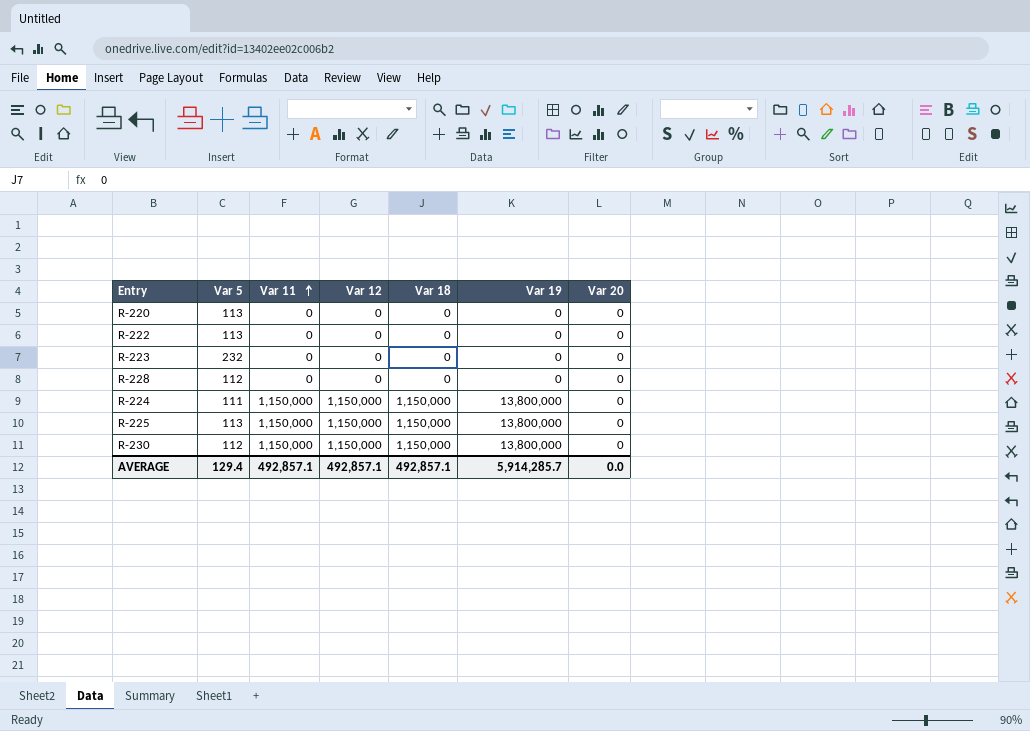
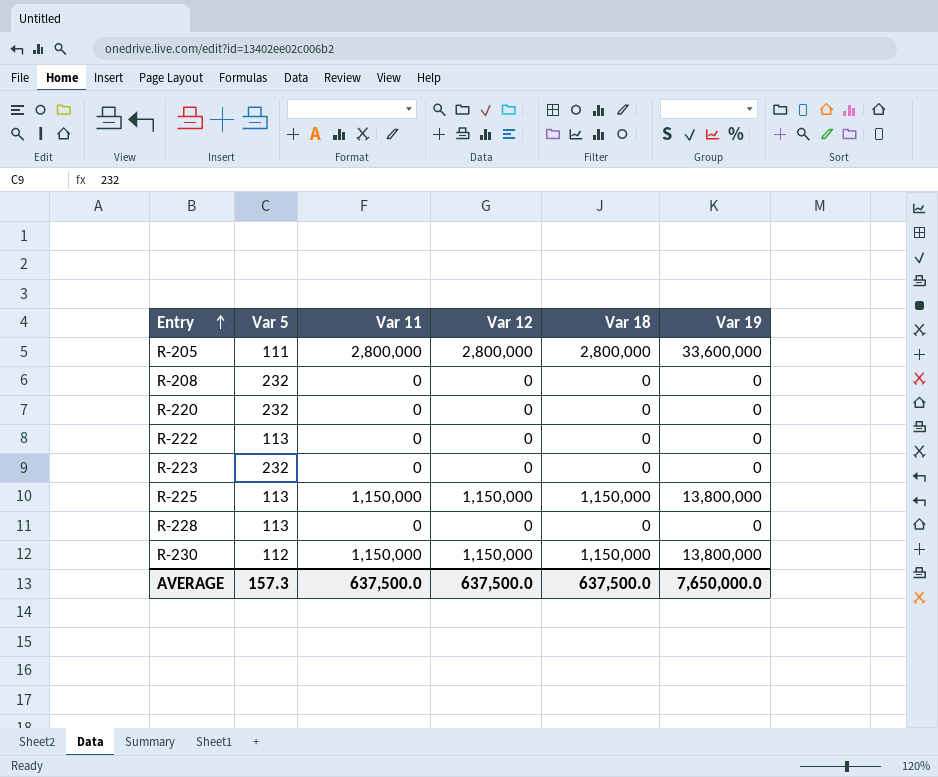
row order: Var 11 ascending -> Entry ascending
column Var 20 | position: 7 -> none
row R-224: 111 | 1,150,000 | 1,150,000 | 1,150,000 | 13,800,000 | 0 -> none
row R-205: none -> 111 | 2,800,000 | 2,800,000 | 2,800,000 | 33,600,000
row R-208: none -> 232 | 0 | 0 | 0 | 0
R-220 | Var 5: 113 -> 232
R-228 | Var 5: 112 -> 113
AVERAGE | Var 5: 129.4 -> 157.3
AVERAGE | Var 11: 492,857.1 -> 637,500.0
AVERAGE | Var 12: 492,857.1 -> 637,500.0
AVERAGE | Var 18: 492,857.1 -> 637,500.0
AVERAGE | Var 19: 5,914,285.7 -> 7,650,000.0

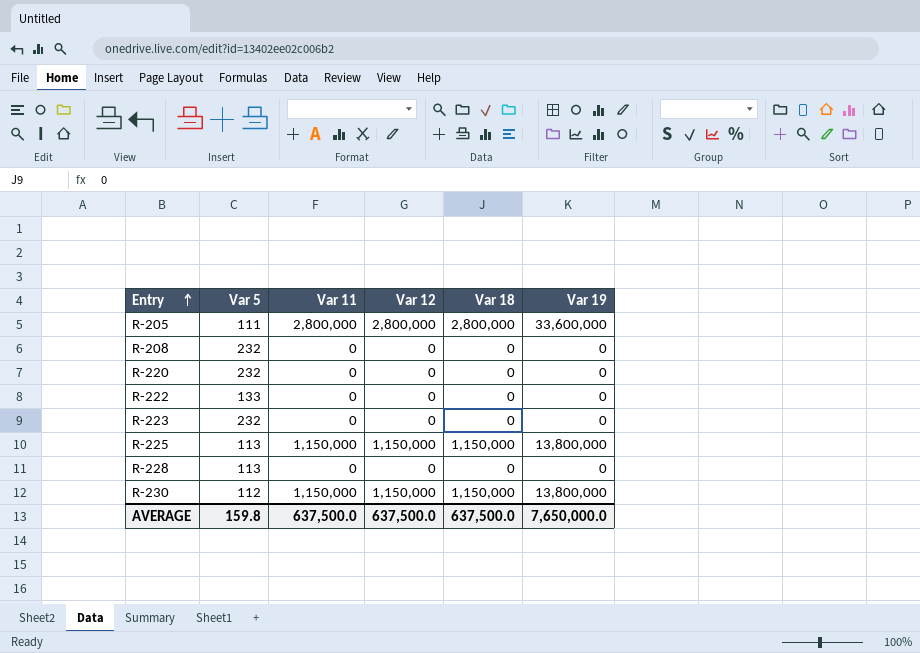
R-222 | Var 5: 113 -> 133
AVERAGE | Var 5: 157.3 -> 159.8

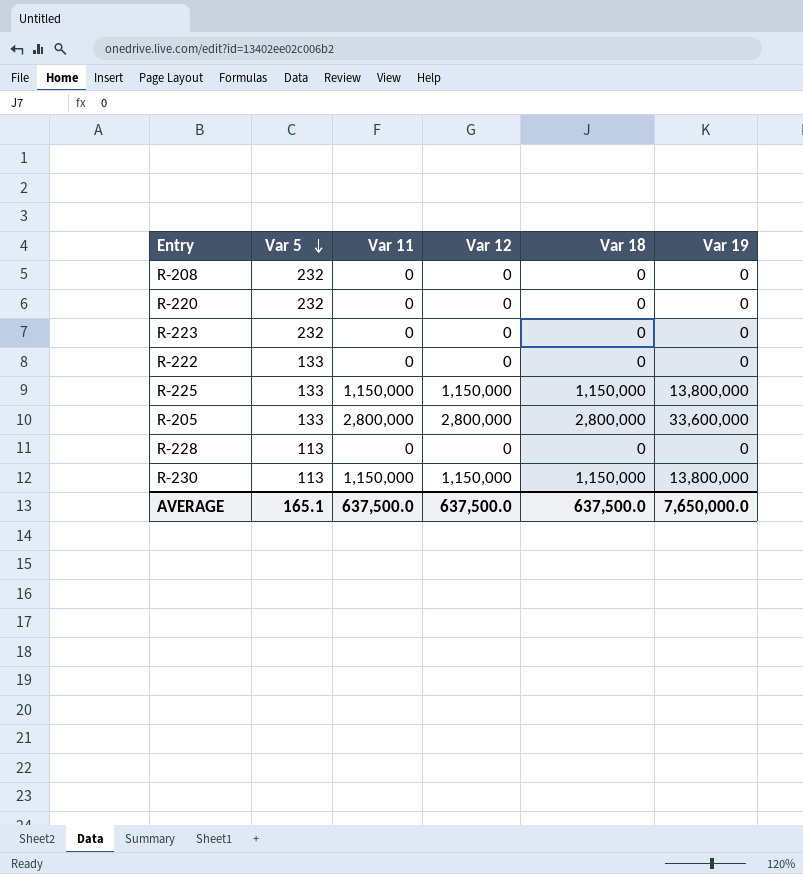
row order: Entry ascending -> Var 5 descending
R-225 | Var 5: 113 -> 133
R-205 | Var 5: 111 -> 133
R-230 | Var 5: 112 -> 113
AVERAGE | Var 5: 159.8 -> 165.1

